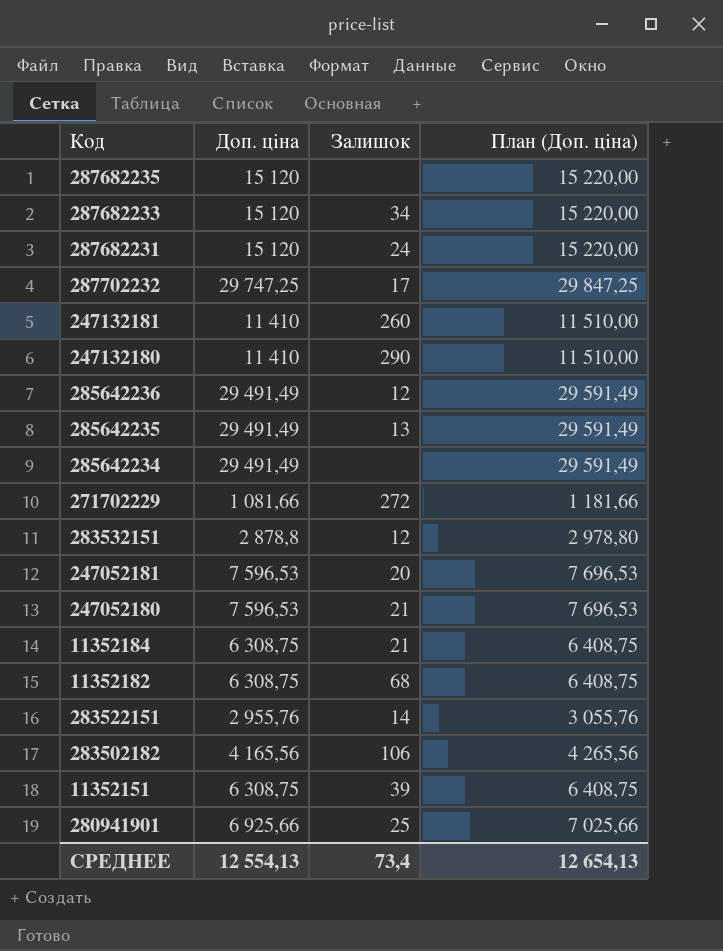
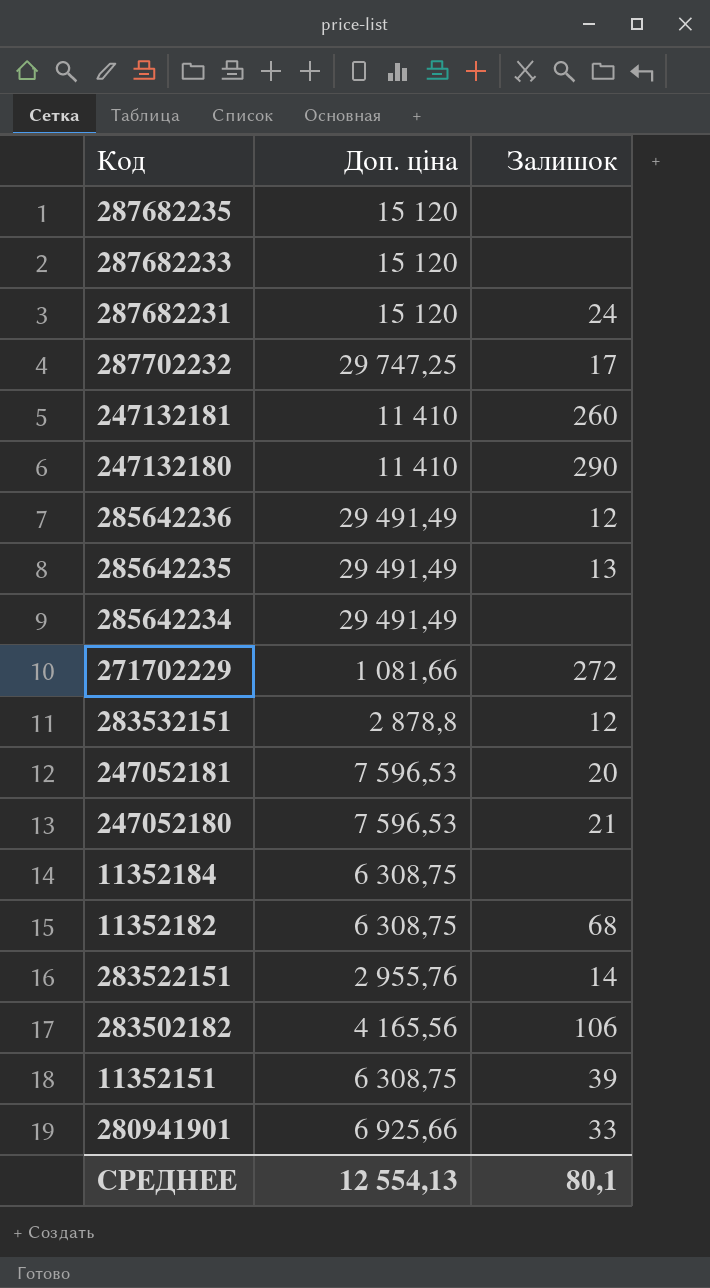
column План (Доп. ціна) | formula: [Доп. ціна] + 100 -> none
287682233 | Залишок: 34 -> none
11352184 | Залишок: 21 -> none
280941901 | Залишок: 25 -> 33
СРЕДНЕЕ | Залишок: 73,4 -> 80,1

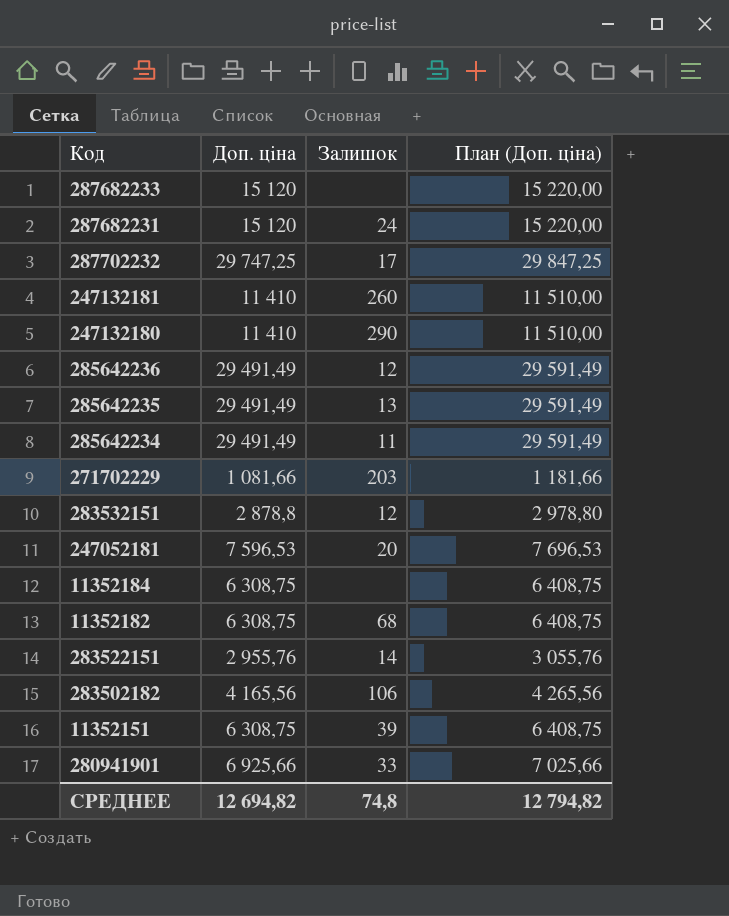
column План (Доп. ціна) | formula: none -> [Доп. ціна] + 100
row 287682235: 15 120 | none -> none
row 247052180: 7 596,53 | 21 -> none
285642234 | Залишок: none -> 11
271702229 | Залишок: 272 -> 203
СРЕДНЕЕ | Доп. ціна: 12 554,13 -> 12 694,82
СРЕДНЕЕ | Залишок: 80,1 -> 74,8

